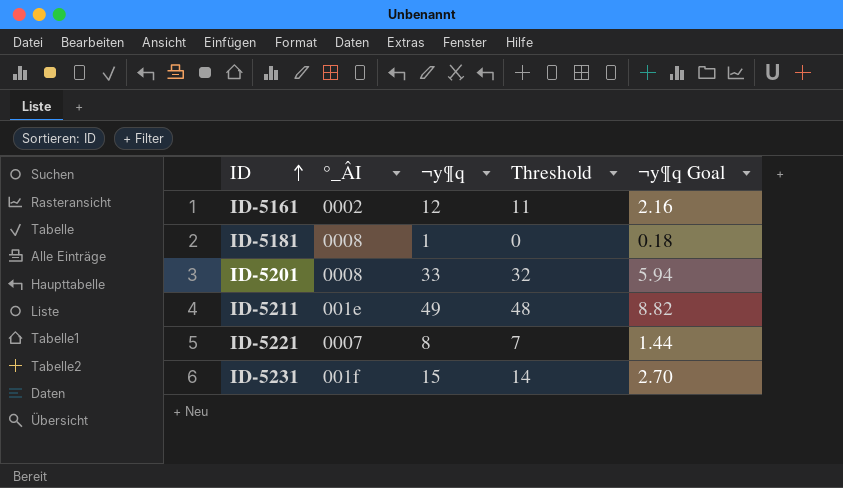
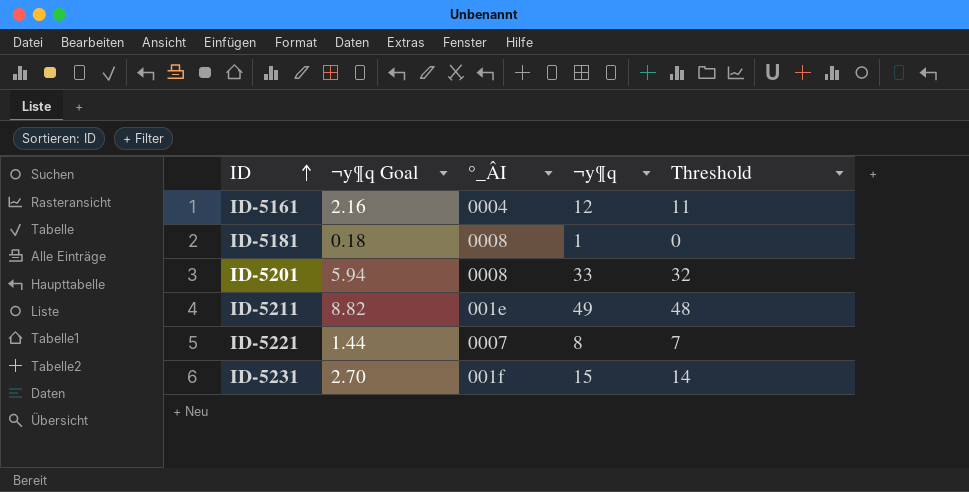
column ¬y¶q Goal | position: 5 -> 2
ID-5161 | °_ÂI: 0002 -> 0004

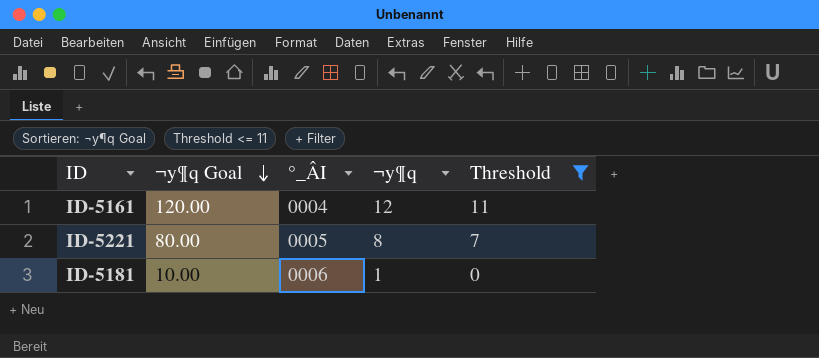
filter: none -> Threshold <= 11
row order: ID ascending -> ¬y¶q Goal descending
column ¬y¶q Goal | formula: [¬y¶q] * 0.18 -> [¬y¶q] * 10
ID-5221 | °_ÂI: 0007 -> 0005
ID-5181 | °_ÂI: 0008 -> 0006

